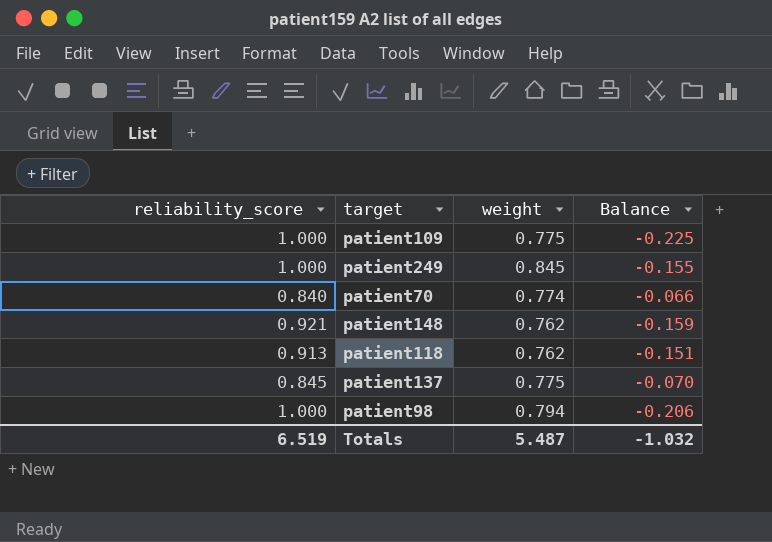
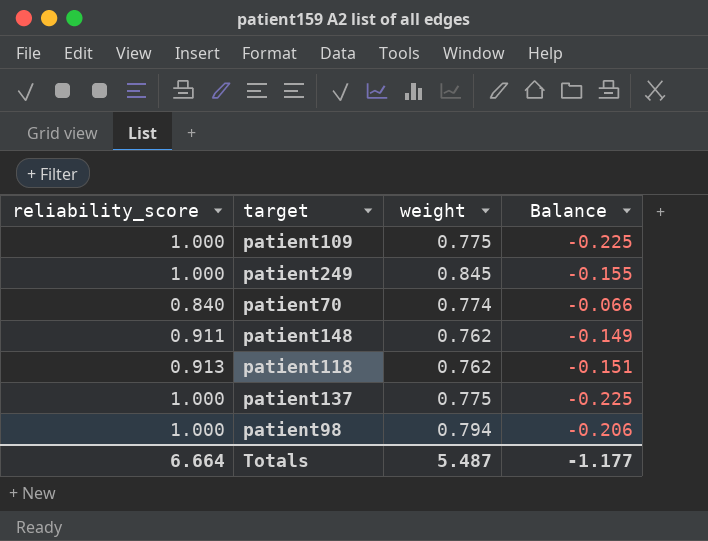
patient148 | reliability_score: 0.921 -> 0.911
patient148 | Balance: -0.159 -> -0.149
patient137 | reliability_score: 0.845 -> 1.000
patient137 | Balance: -0.070 -> -0.225
Totals | reliability_score: 6.519 -> 6.664
Totals | Balance: -1.032 -> -1.177

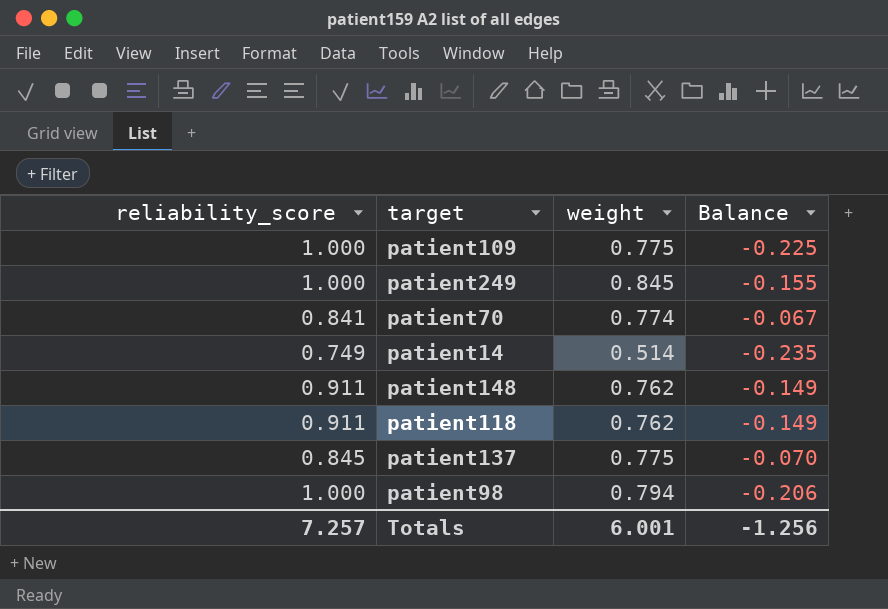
patient70 | reliability_score: 0.840 -> 0.841
patient70 | Balance: -0.066 -> -0.067
row patient14: none -> 0.749 | 0.514 | -0.235
patient118 | reliability_score: 0.913 -> 0.911
patient118 | Balance: -0.151 -> -0.149
patient137 | reliability_score: 1.000 -> 0.845
patient137 | Balance: -0.225 -> -0.070
Totals | reliability_score: 6.664 -> 7.257
Totals | weight: 5.487 -> 6.001
Totals | Balance: -1.177 -> -1.256

